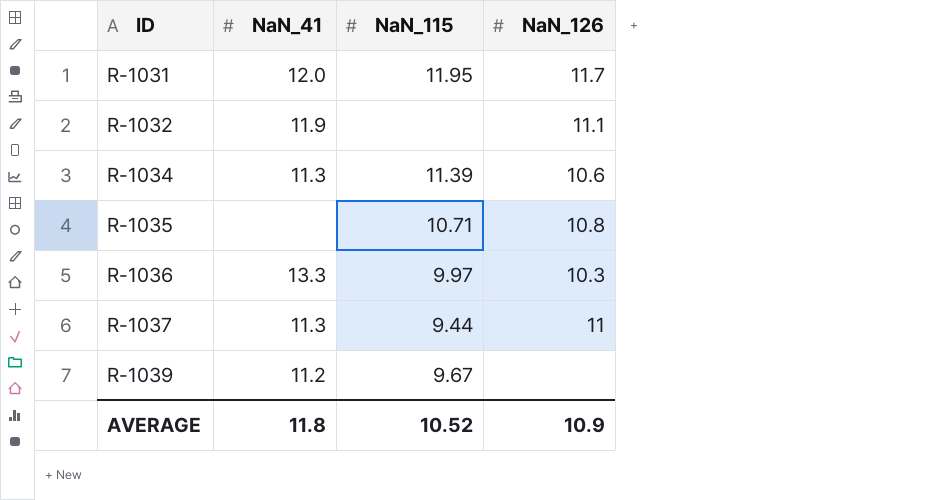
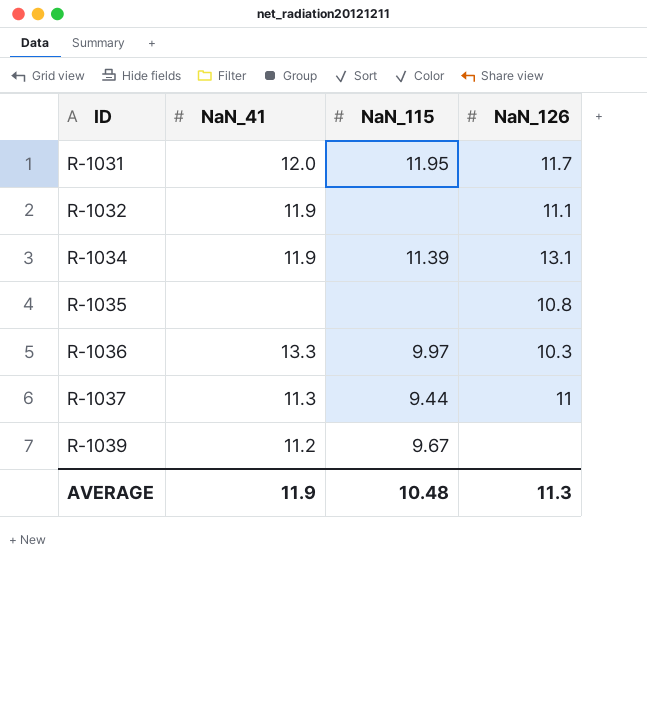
R-1034 | NaN_41: 11.3 -> 11.9
R-1034 | NaN_126: 10.6 -> 13.1
R-1035 | NaN_115: 10.71 -> none
AVERAGE | NaN_41: 11.8 -> 11.9
AVERAGE | NaN_115: 10.52 -> 10.48
AVERAGE | NaN_126: 10.9 -> 11.3

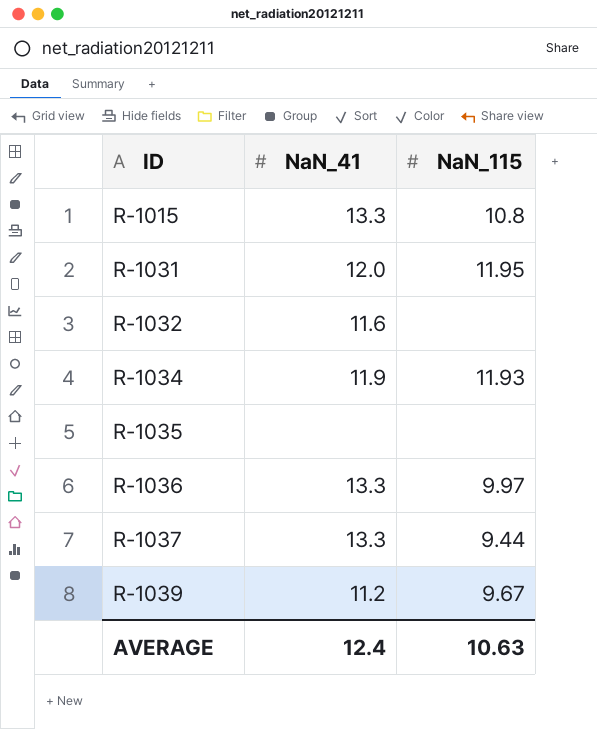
column NaN_126 | position: 4 -> none
row R-1015: none -> 13.3 | 10.8
R-1032 | NaN_41: 11.9 -> 11.6
R-1034 | NaN_115: 11.39 -> 11.93
R-1037 | NaN_41: 11.3 -> 13.3
AVERAGE | NaN_41: 11.9 -> 12.4
AVERAGE | NaN_115: 10.48 -> 10.63

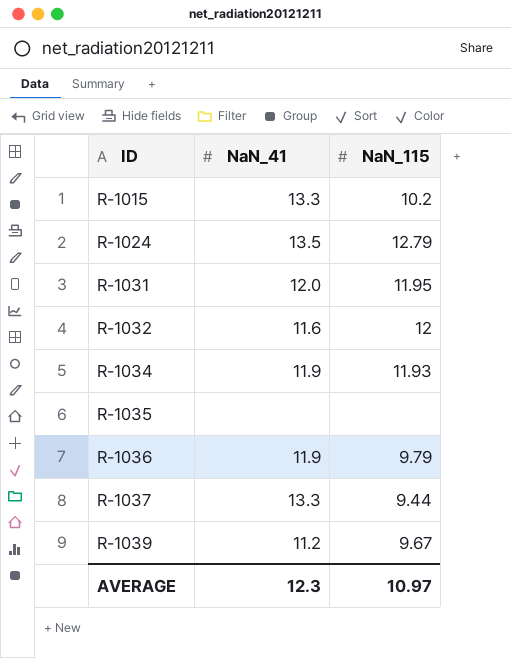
R-1015 | NaN_115: 10.8 -> 10.2
row R-1024: none -> 13.5 | 12.79
R-1032 | NaN_115: none -> 12
R-1036 | NaN_41: 13.3 -> 11.9
R-1036 | NaN_115: 9.97 -> 9.79
AVERAGE | NaN_41: 12.4 -> 12.3
AVERAGE | NaN_115: 10.63 -> 10.97

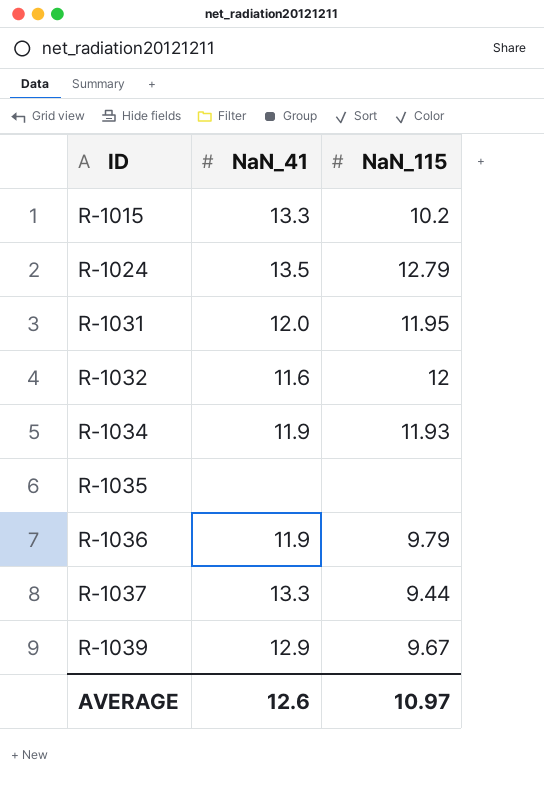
R-1039 | NaN_41: 11.2 -> 12.9
AVERAGE | NaN_41: 12.3 -> 12.6

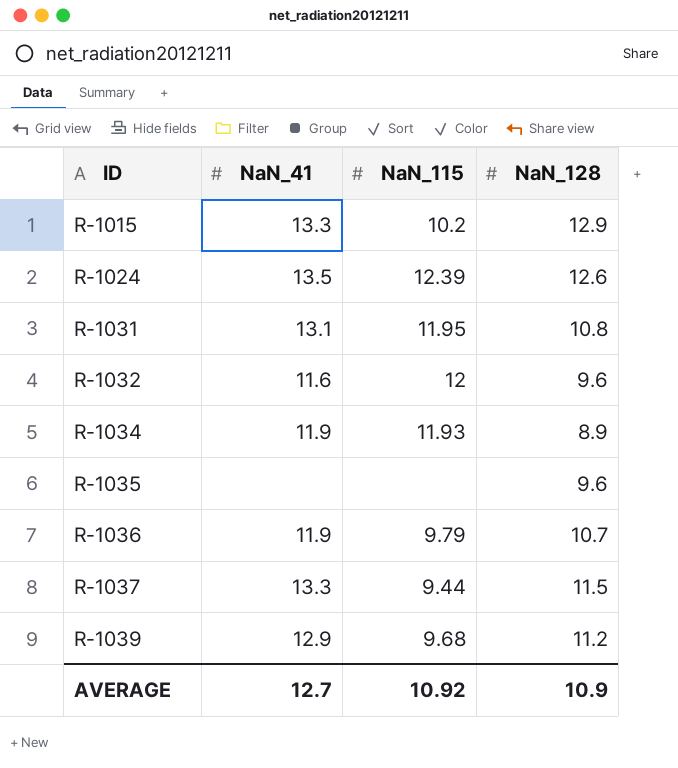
column NaN_128 | position: none -> 4
R-1024 | NaN_115: 12.79 -> 12.39
R-1031 | NaN_41: 12.0 -> 13.1
R-1039 | NaN_115: 9.67 -> 9.68
AVERAGE | NaN_41: 12.6 -> 12.7
AVERAGE | NaN_115: 10.97 -> 10.92

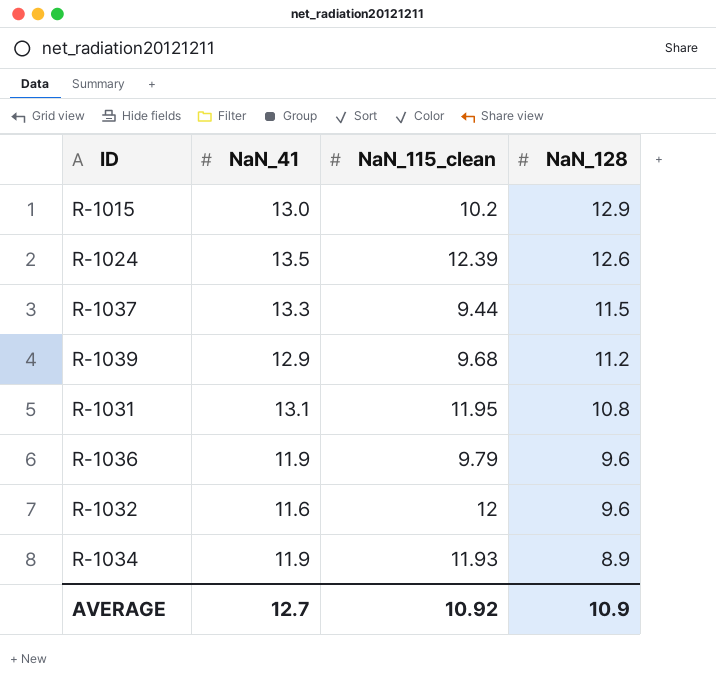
row order: ID ascending -> NaN_128 descending
column name: NaN_115 -> NaN_115_clean
row R-1035: none | none | 9.6 -> none
R-1015 | NaN_41: 13.3 -> 13.0
R-1036 | NaN_128: 10.7 -> 9.6

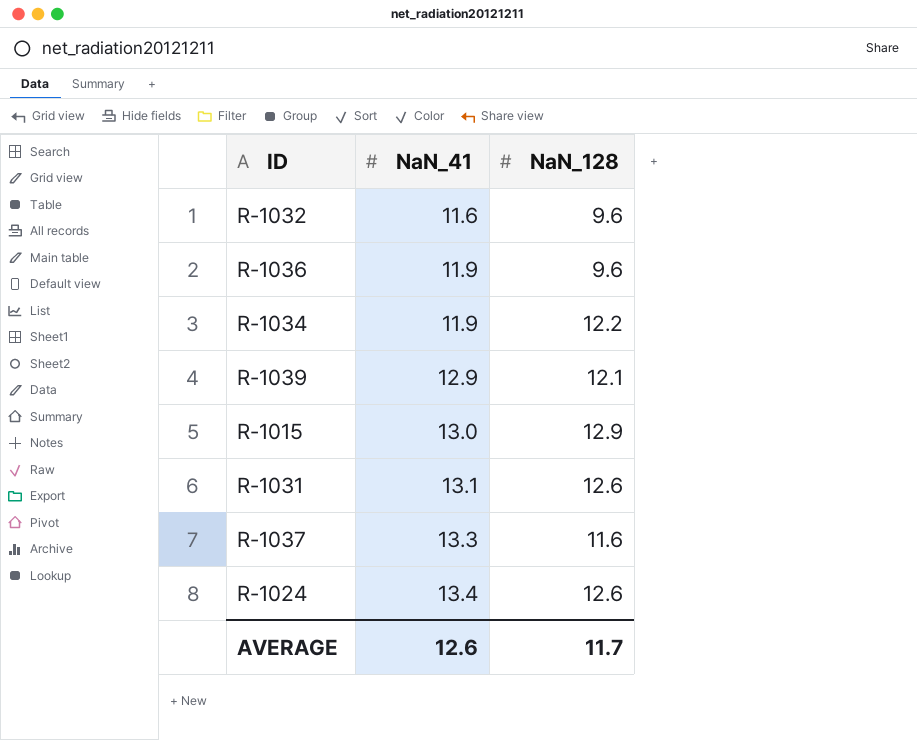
row order: NaN_128 descending -> NaN_41 ascending
column NaN_115_clean | position: 3 -> none
R-1034 | NaN_128: 8.9 -> 12.2
R-1039 | NaN_128: 11.2 -> 12.1
R-1031 | NaN_128: 10.8 -> 12.6
R-1037 | NaN_128: 11.5 -> 11.6
R-1024 | NaN_41: 13.5 -> 13.4
AVERAGE | NaN_41: 12.7 -> 12.6
AVERAGE | NaN_128: 10.9 -> 11.7

